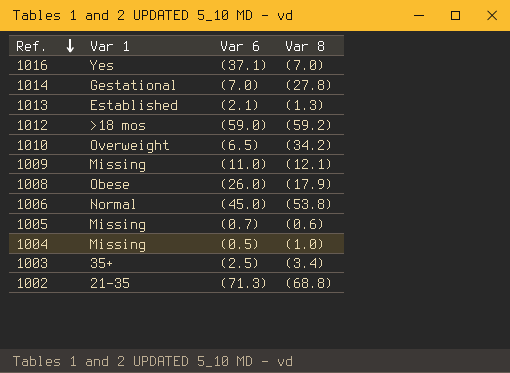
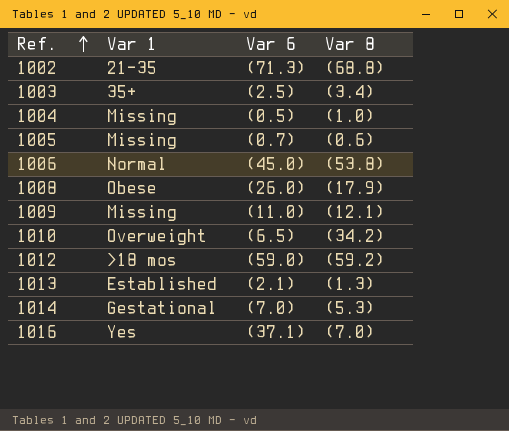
row order: Ref. descending -> Ref. ascending
1014 | Var 8: (27.8) -> (5.3)

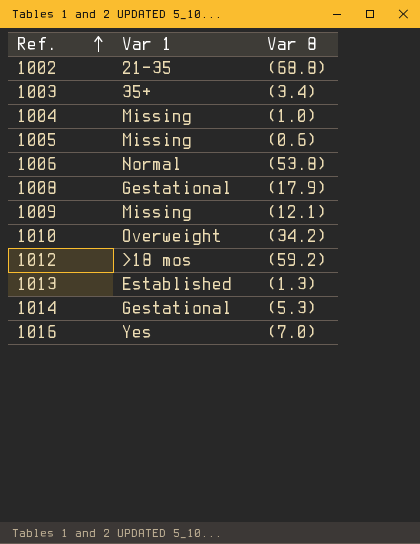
column Var 6 | position: 3 -> none
1008 | Var 1: Obese -> Gestational

